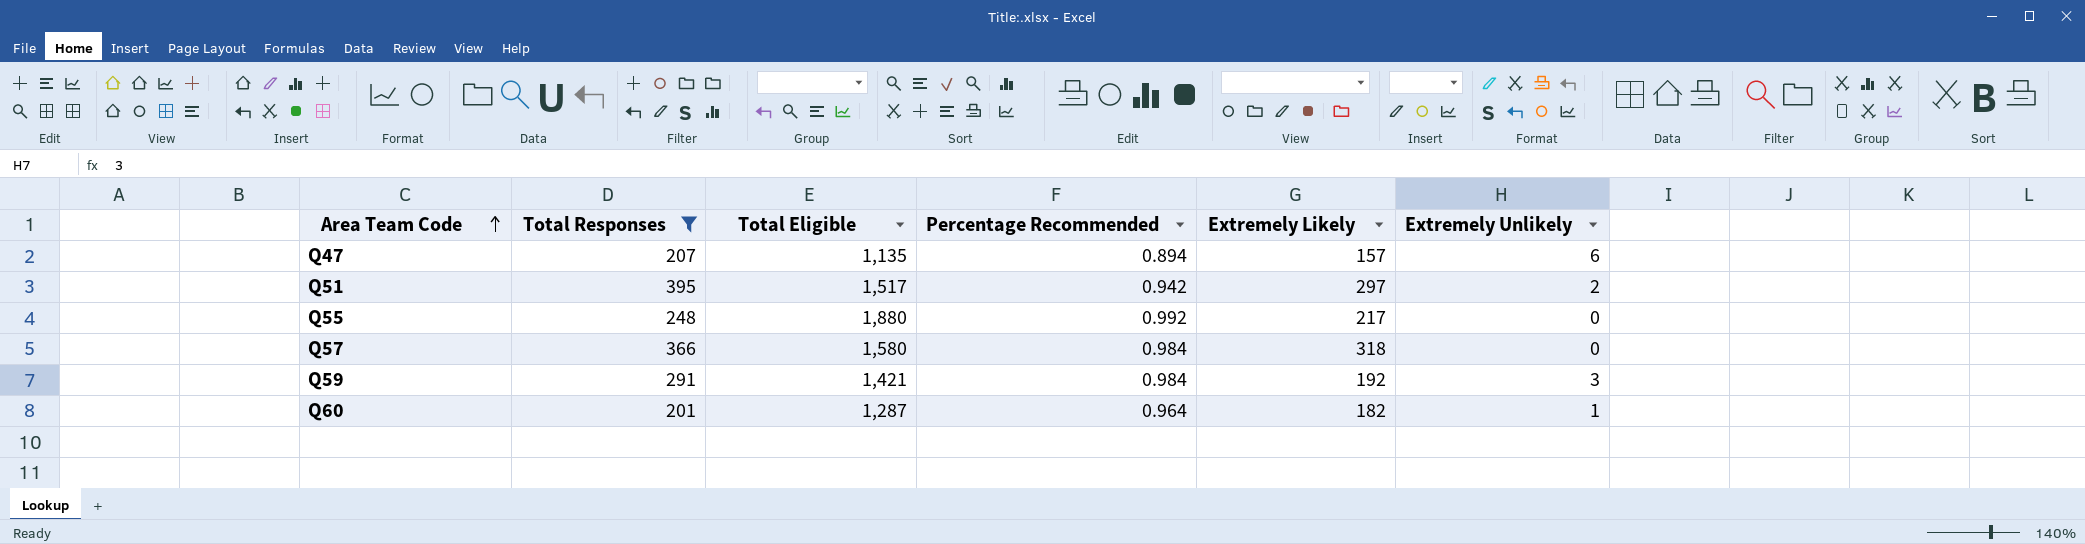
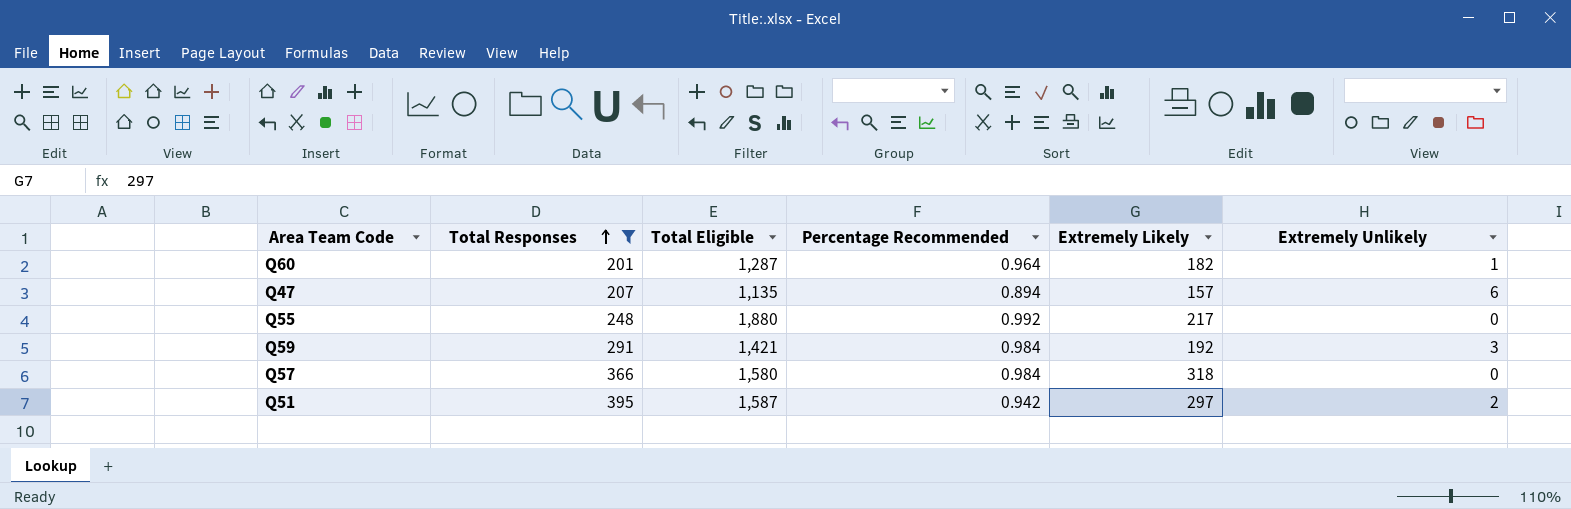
row order: Area Team Code ascending -> Total Responses ascending
Q51 | Total Eligible: 1,517 -> 1,587

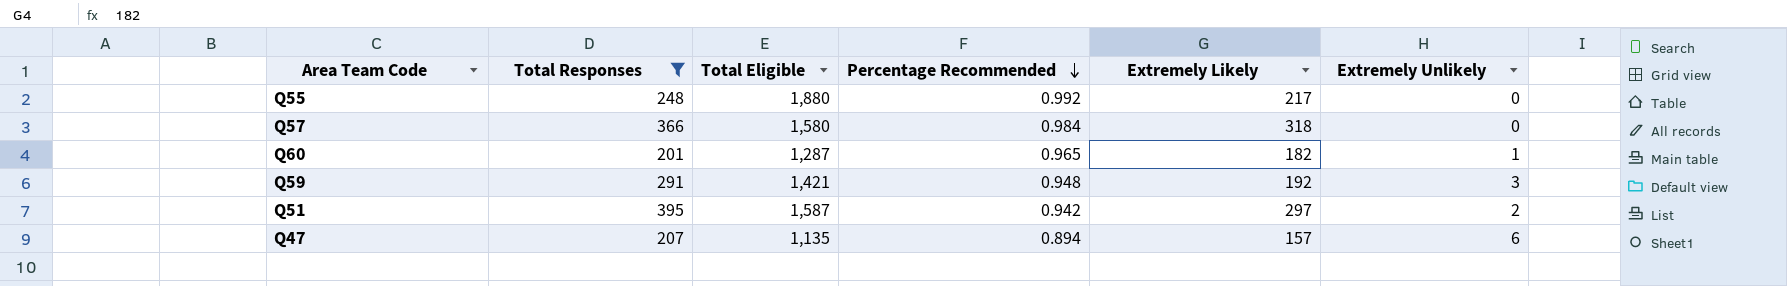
row order: Total Responses ascending -> Percentage Recommended descending
Q60 | Percentage Recommended: 0.964 -> 0.965
Q59 | Percentage Recommended: 0.984 -> 0.948

